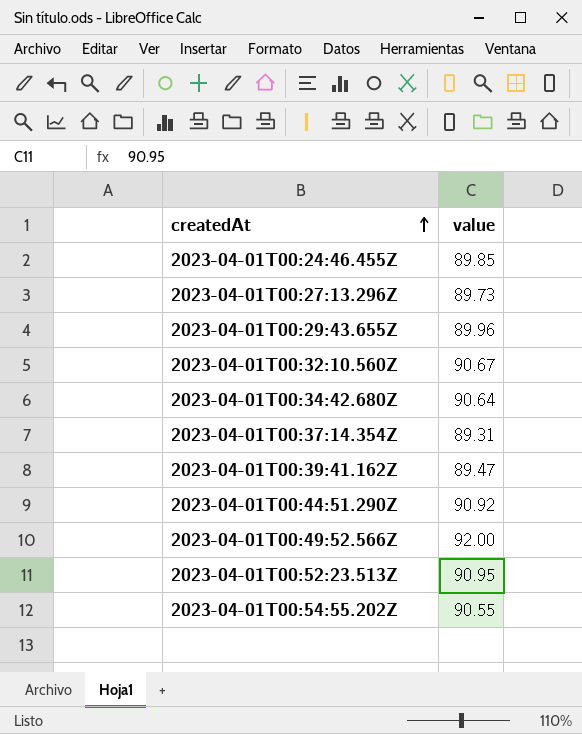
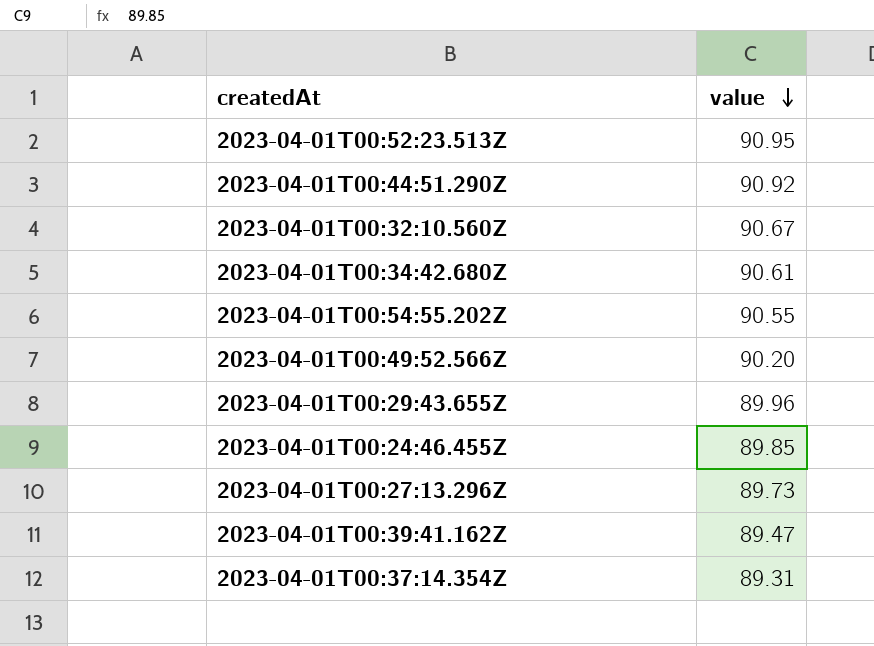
row order: createdAt ascending -> value descending
2023-04-01T00:34:42.680Z | value: 90.64 -> 90.61
2023-04-01T00:49:52.566Z | value: 92.00 -> 90.20

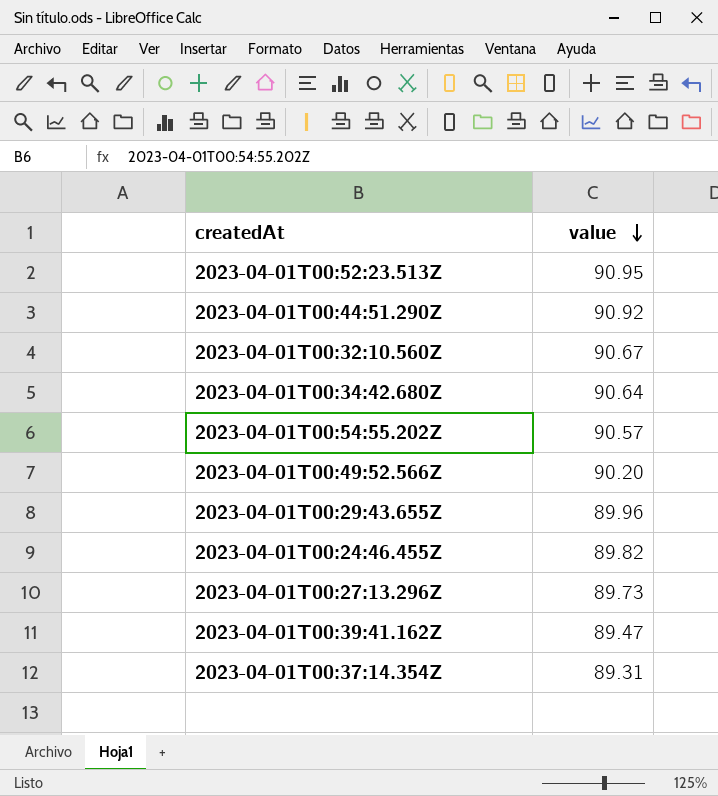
2023-04-01T00:34:42.680Z | value: 90.61 -> 90.64
2023-04-01T00:54:55.202Z | value: 90.55 -> 90.57
2023-04-01T00:24:46.455Z | value: 89.85 -> 89.82

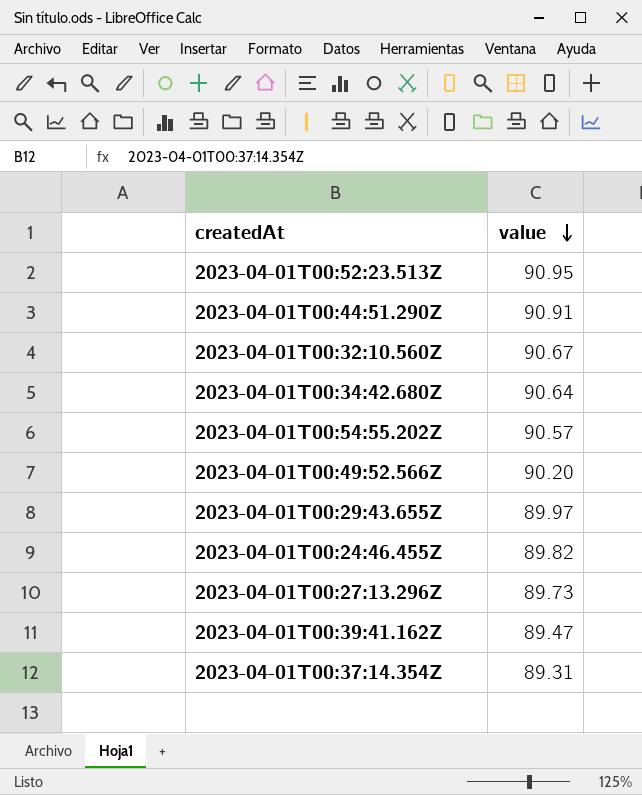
2023-04-01T00:44:51.290Z | value: 90.92 -> 90.91
2023-04-01T00:29:43.655Z | value: 89.96 -> 89.97

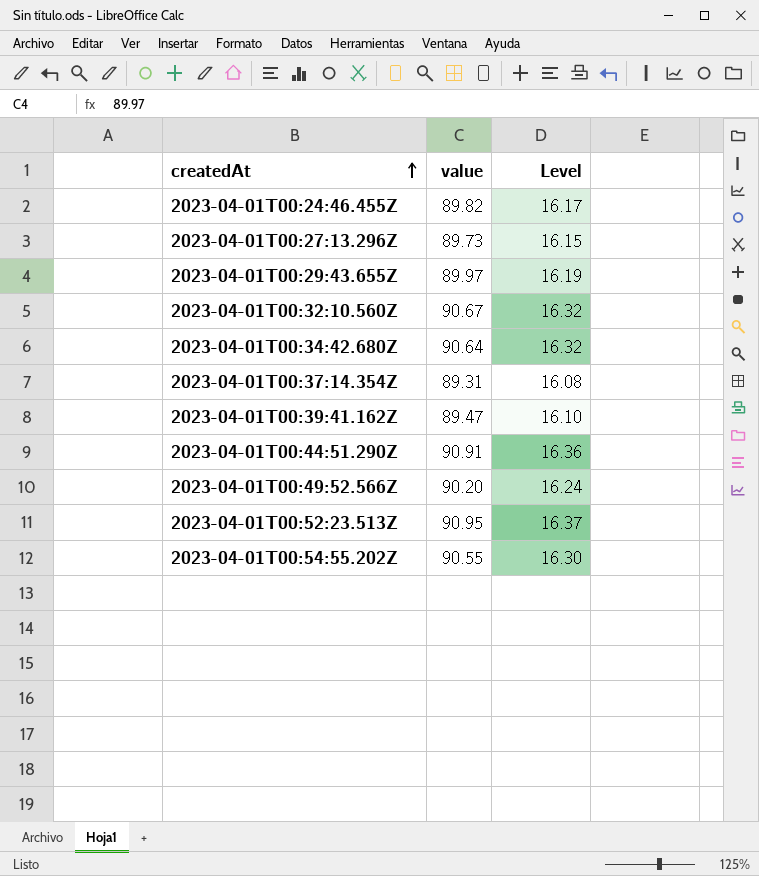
row order: value descending -> createdAt ascending
column Level | formula: none -> [value] * 0.18
2023-04-01T00:54:55.202Z | value: 90.57 -> 90.55

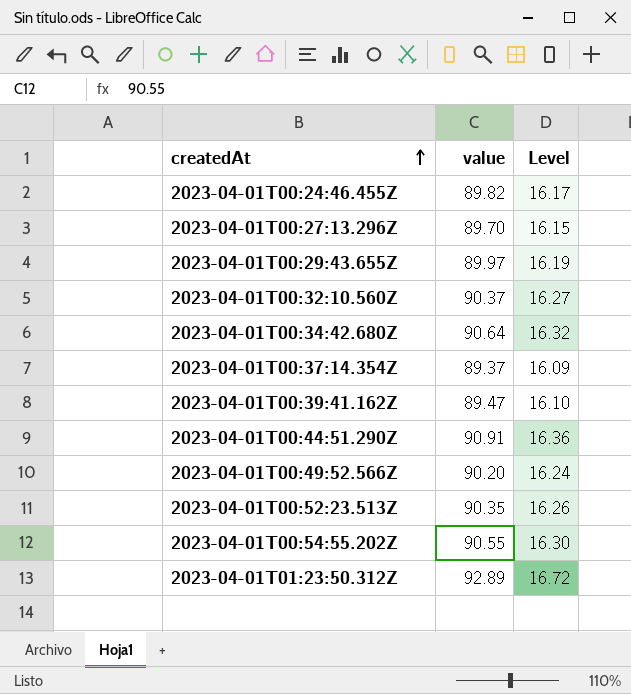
2023-04-01T00:27:13.296Z | value: 89.73 -> 89.70
2023-04-01T00:32:10.560Z | value: 90.67 -> 90.37
2023-04-01T00:32:10.560Z | Level: 16.32 -> 16.27
2023-04-01T00:37:14.354Z | value: 89.31 -> 89.37
2023-04-01T00:37:14.354Z | Level: 16.08 -> 16.09
2023-04-01T00:52:23.513Z | value: 90.95 -> 90.35
2023-04-01T00:52:23.513Z | Level: 16.37 -> 16.26
row 2023-04-01T01:23:50.312Z: none -> 92.89 | 16.72

